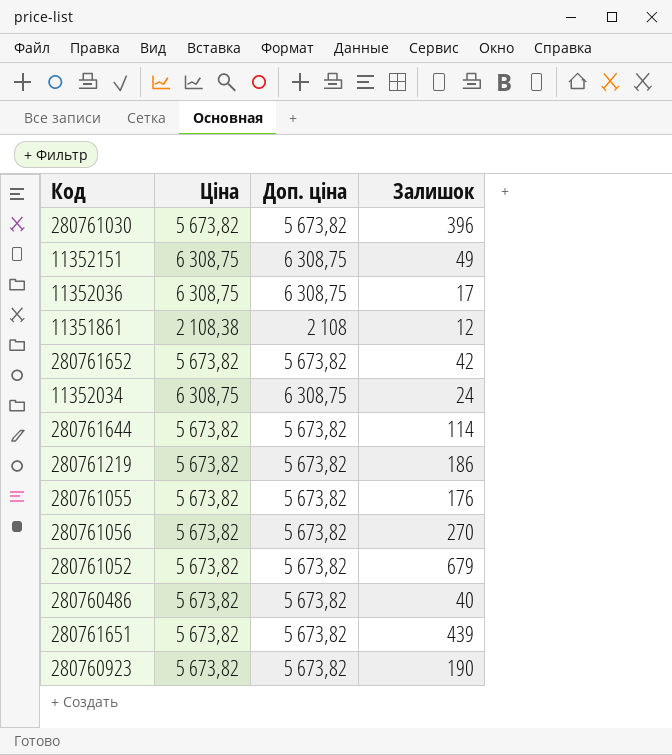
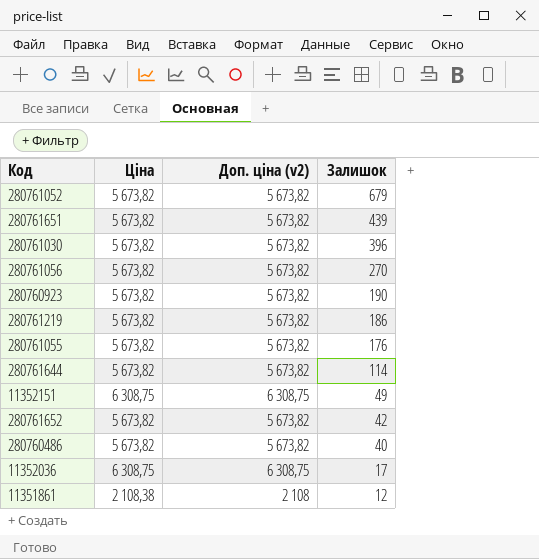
row order: none -> Залишок descending
column name: Доп. ціна -> Доп. ціна (v2)
row 11352034: 6 308,75 | 6 308,75 | 24 -> none

